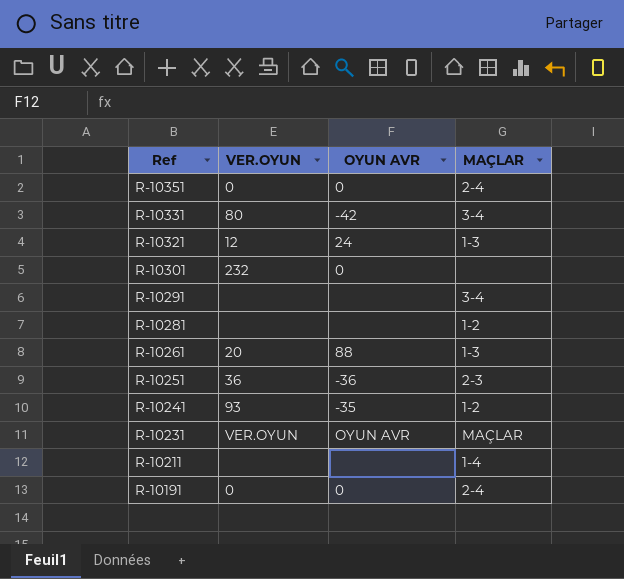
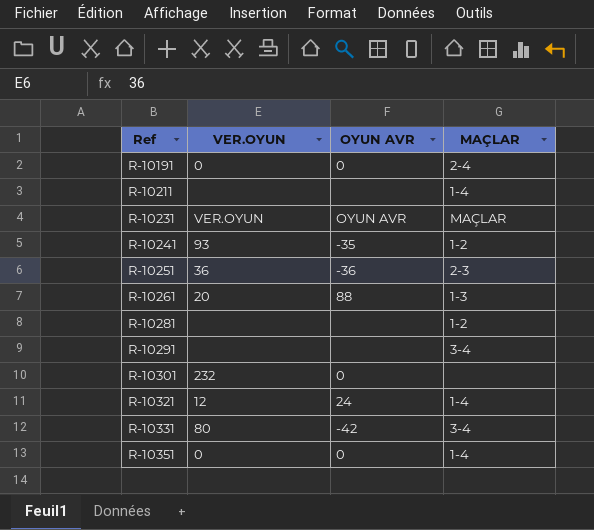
row order: Ref descending -> Ref ascending
R-10321 | MAÇLAR: 1-3 -> 1-4
R-10351 | MAÇLAR: 2-4 -> 1-4

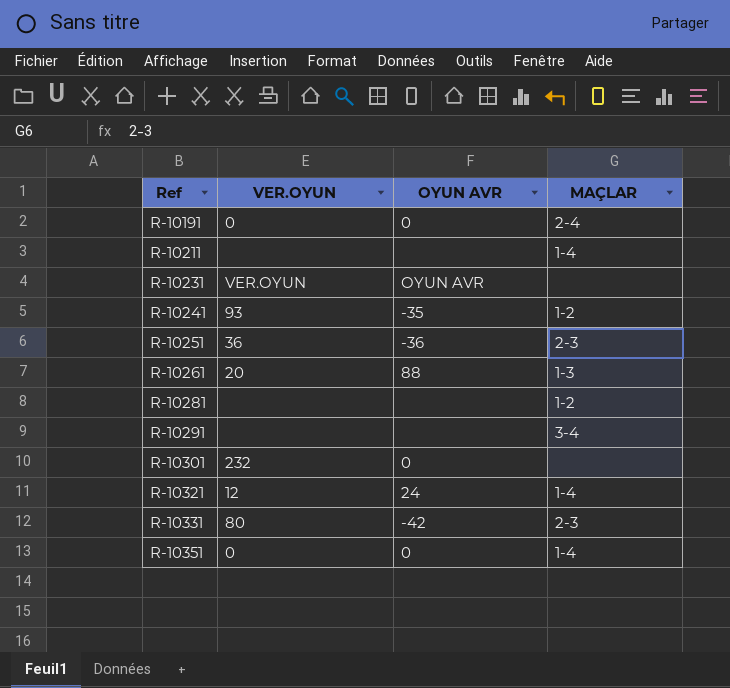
R-10231 | MAÇLAR: MAÇLAR -> none
R-10331 | MAÇLAR: 3-4 -> 2-3

